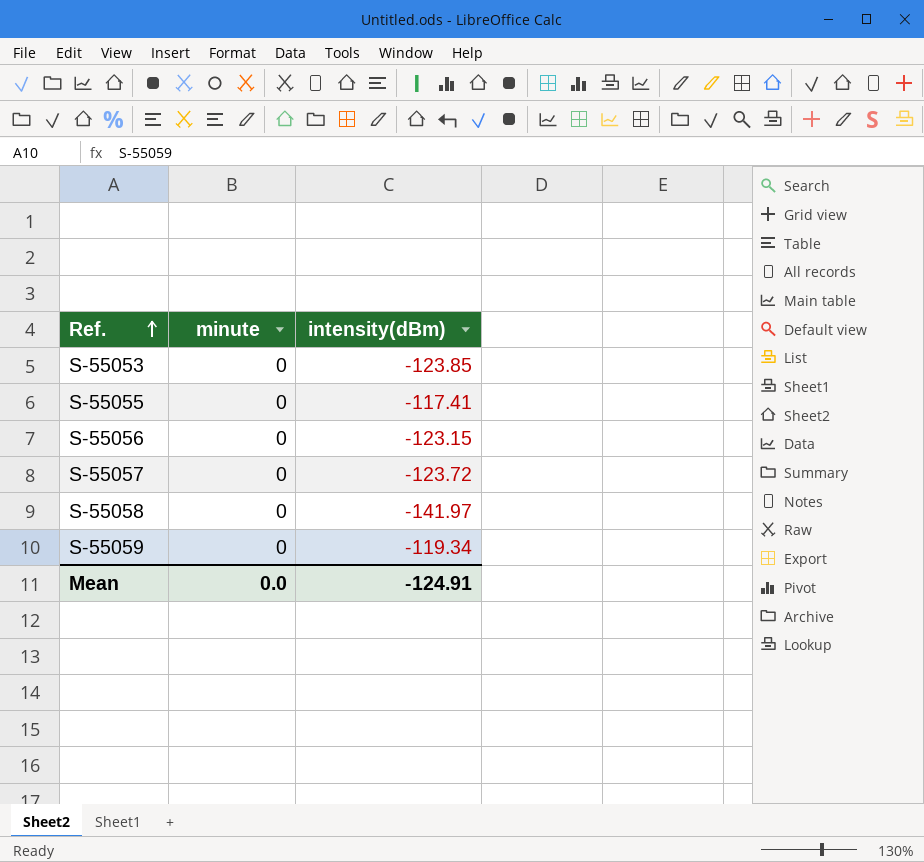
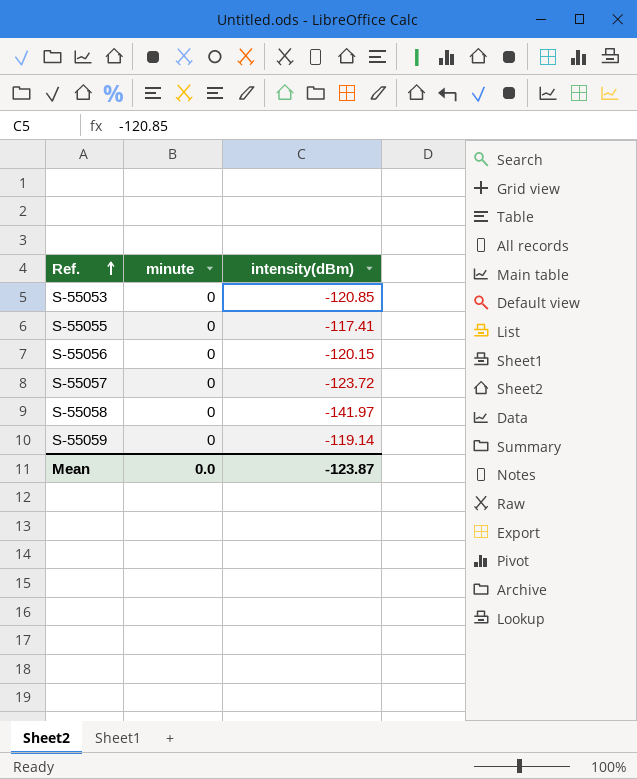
S-55053 | intensity(dBm): -123.85 -> -120.85
S-55056 | intensity(dBm): -123.15 -> -120.15
S-55059 | intensity(dBm): -119.34 -> -119.14
Mean | intensity(dBm): -124.91 -> -123.87

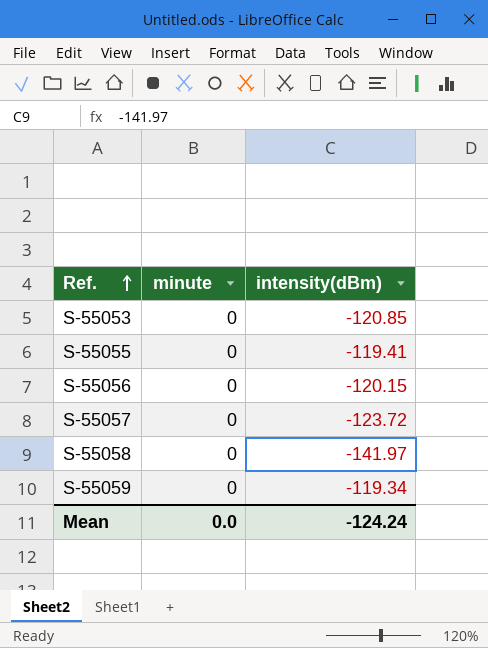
S-55055 | intensity(dBm): -117.41 -> -119.41
S-55059 | intensity(dBm): -119.14 -> -119.34
Mean | intensity(dBm): -123.87 -> -124.24

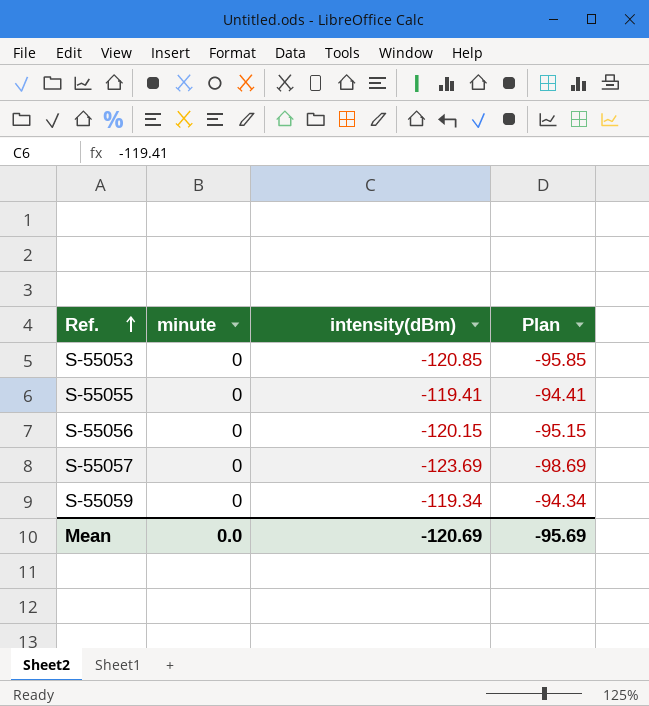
column Plan | formula: none -> [intensity(dBm)] + 25
row S-55058: 0 | -141.97 -> none
S-55057 | intensity(dBm): -123.72 -> -123.69
Mean | intensity(dBm): -124.24 -> -120.69

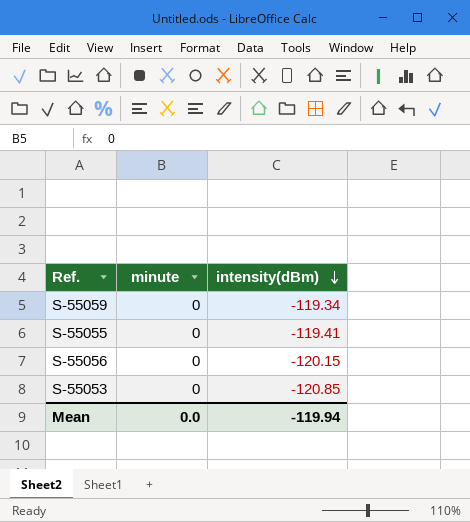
row order: Ref. ascending -> intensity(dBm) descending
column Plan | formula: [intensity(dBm)] + 25 -> none
row S-55057: 0 | -123.69 | -98.69 -> none
Mean | intensity(dBm): -120.69 -> -119.94

